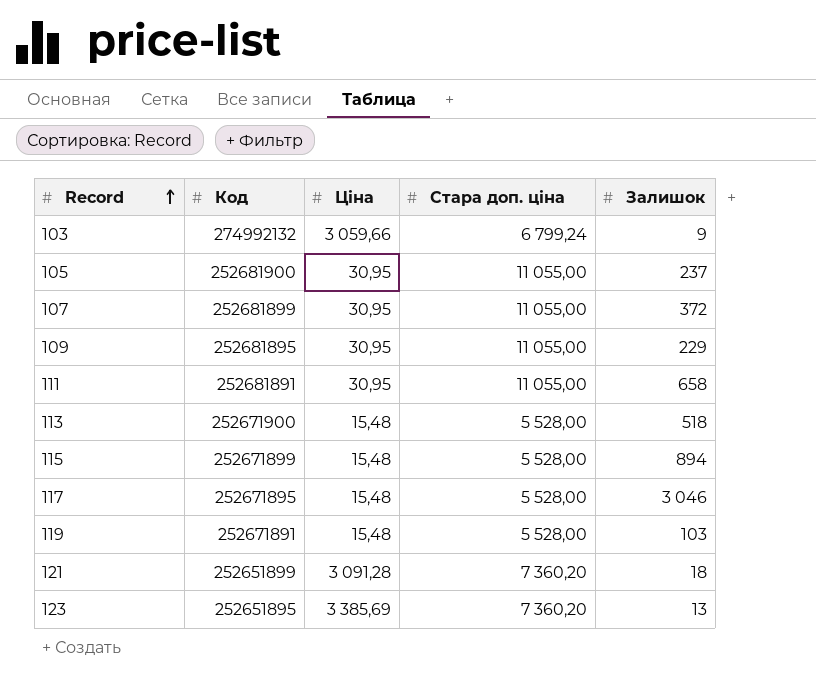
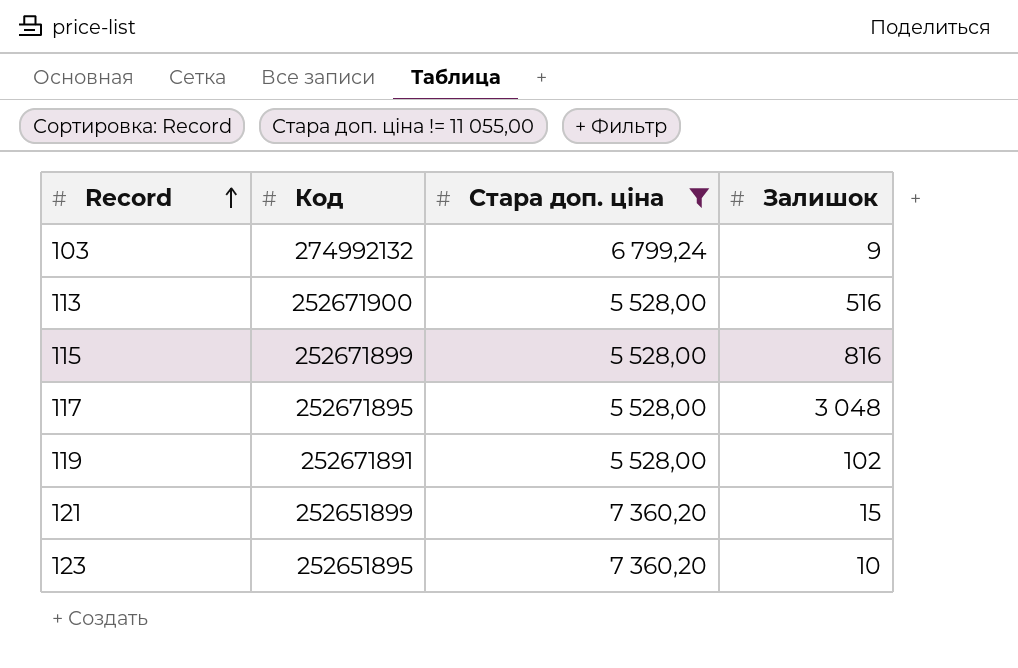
filter: none -> Стара доп. ціна != 11 055,00
column Ціна | position: 3 -> none
113 | Залишок: 518 -> 516
115 | Залишок: 894 -> 816
117 | Залишок: 3 046 -> 3 048
119 | Залишок: 103 -> 102
121 | Залишок: 18 -> 15
123 | Залишок: 13 -> 10

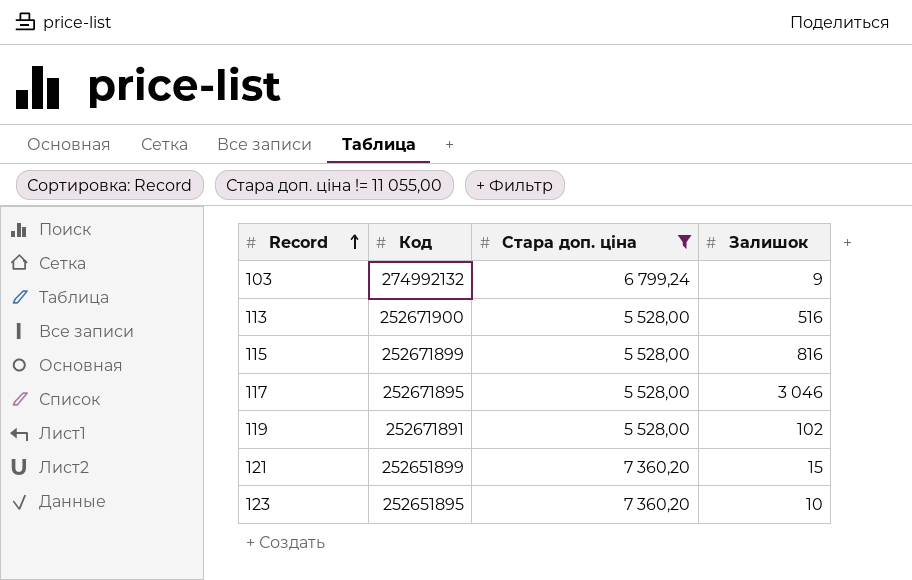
117 | Залишок: 3 048 -> 3 046

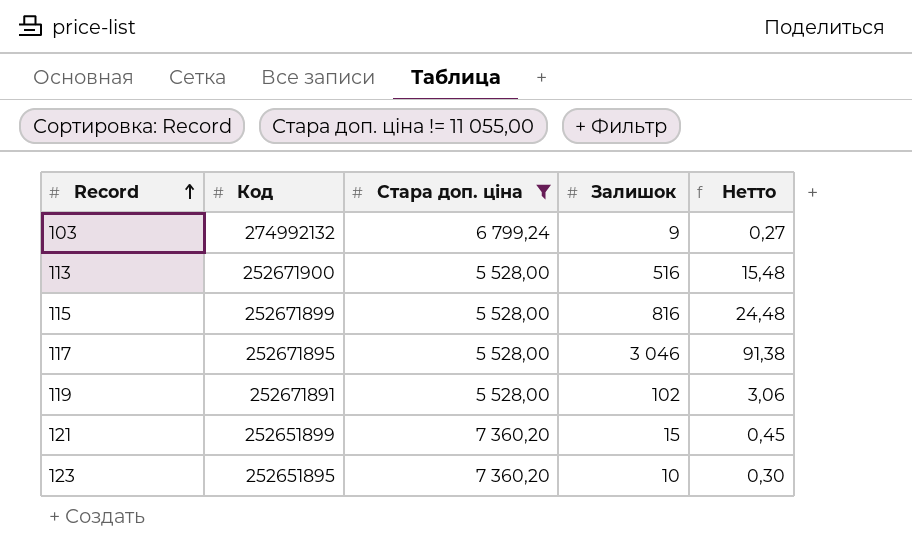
column Нетто | formula: none -> [Залишок] * 0,03

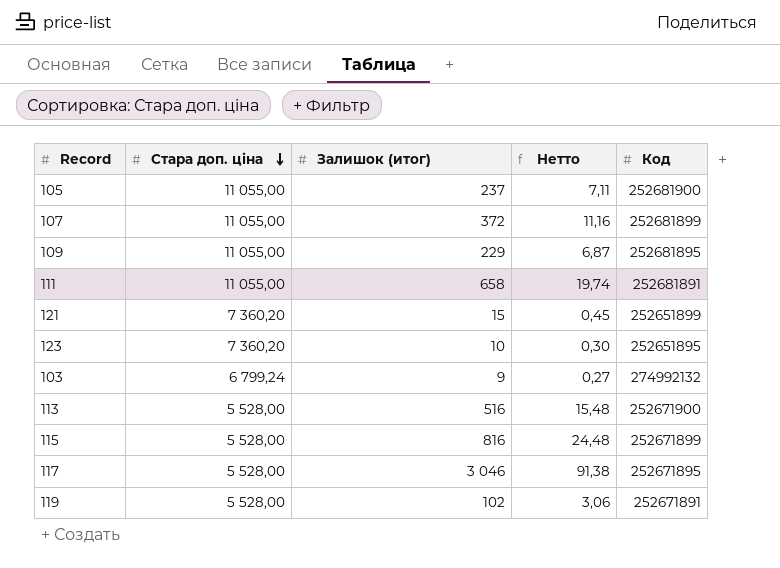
filter: Стара доп. ціна != 11 055,00 -> none
row order: Record ascending -> Стара доп. ціна descending
column name: Залишок -> Залишок (итог)
column Код | position: 2 -> 5

